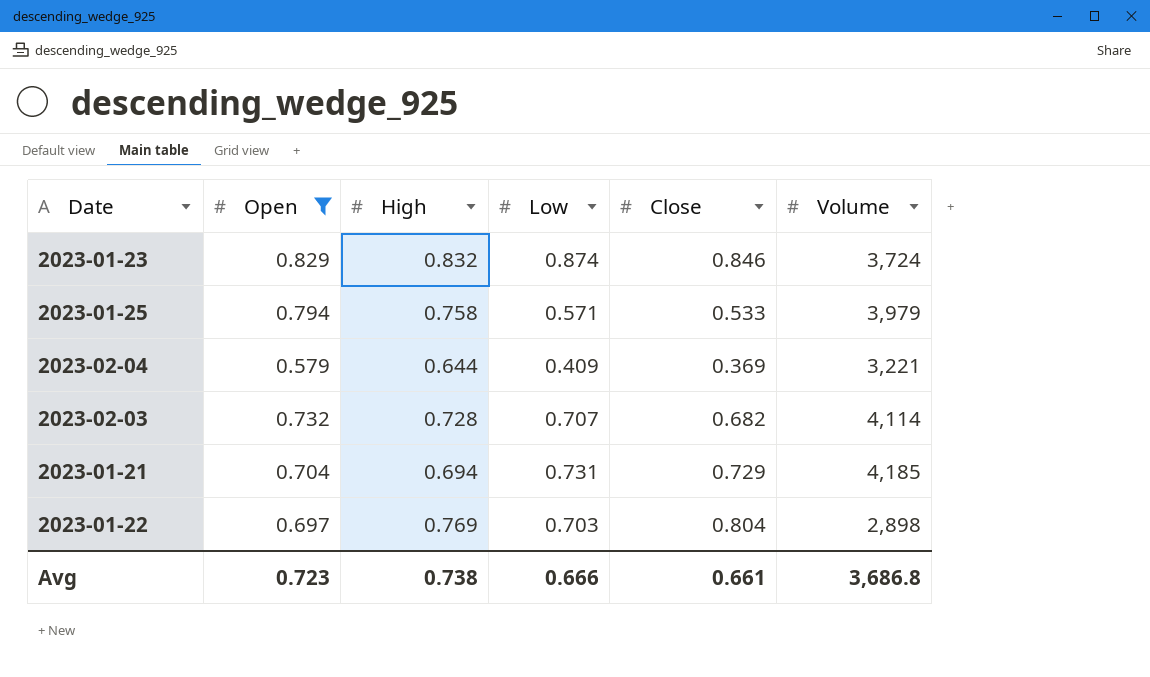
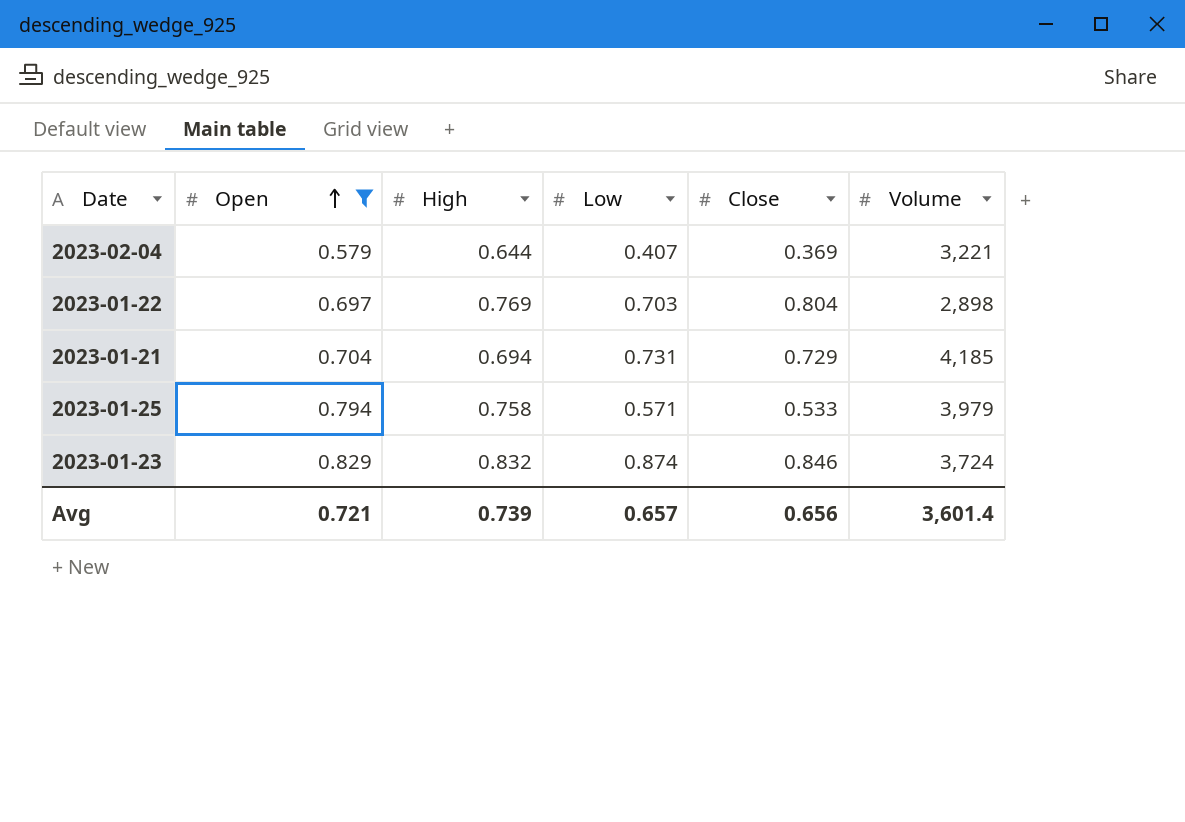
row order: none -> Open ascending
row 2023-02-03: 0.732 | 0.728 | 0.707 | 0.682 | 4,114 -> none
2023-02-04 | Low: 0.409 -> 0.407
Avg | Open: 0.723 -> 0.721
Avg | High: 0.738 -> 0.739
Avg | Low: 0.666 -> 0.657
Avg | Close: 0.661 -> 0.656
Avg | Volume: 3,686.8 -> 3,601.4

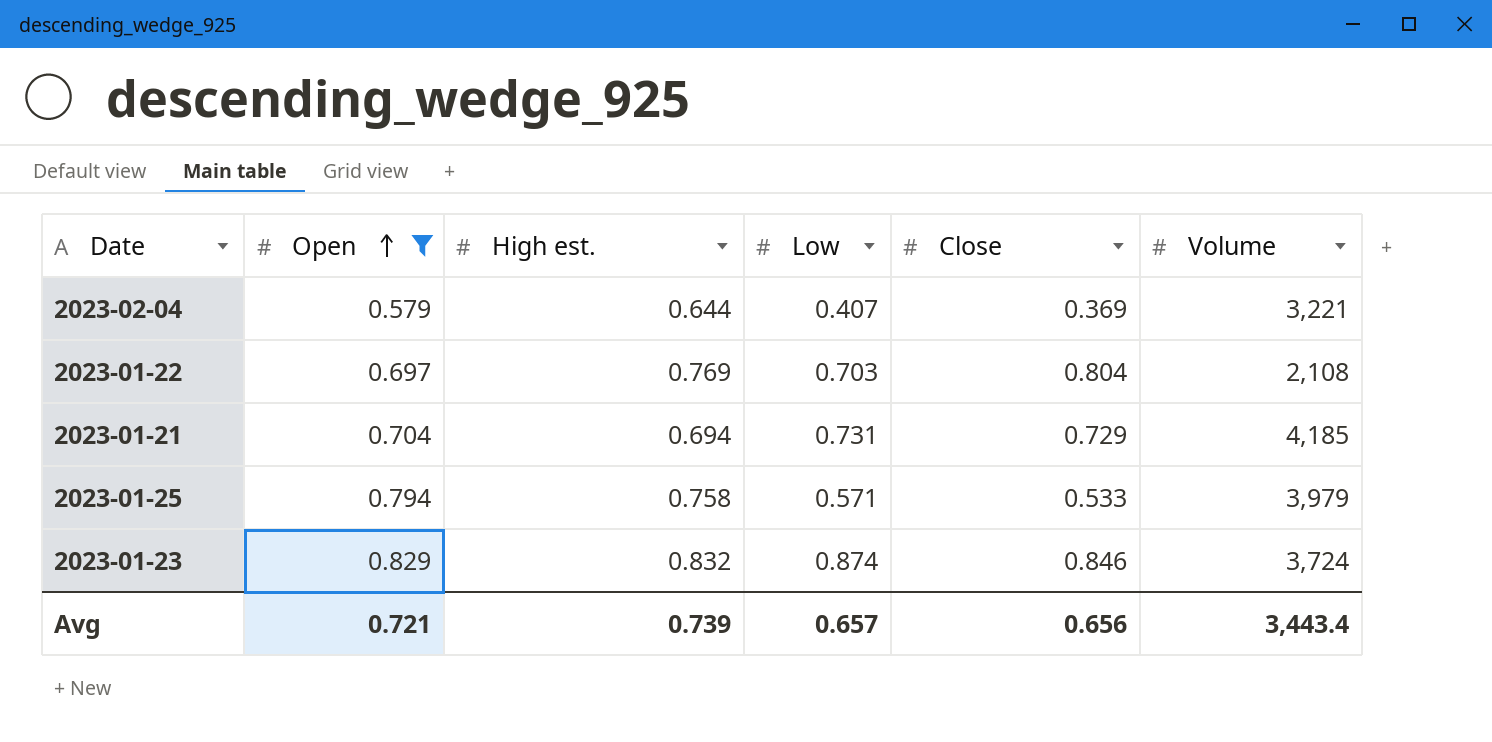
column name: High -> High est.
2023-01-22 | Volume: 2,898 -> 2,108
Avg | Volume: 3,601.4 -> 3,443.4

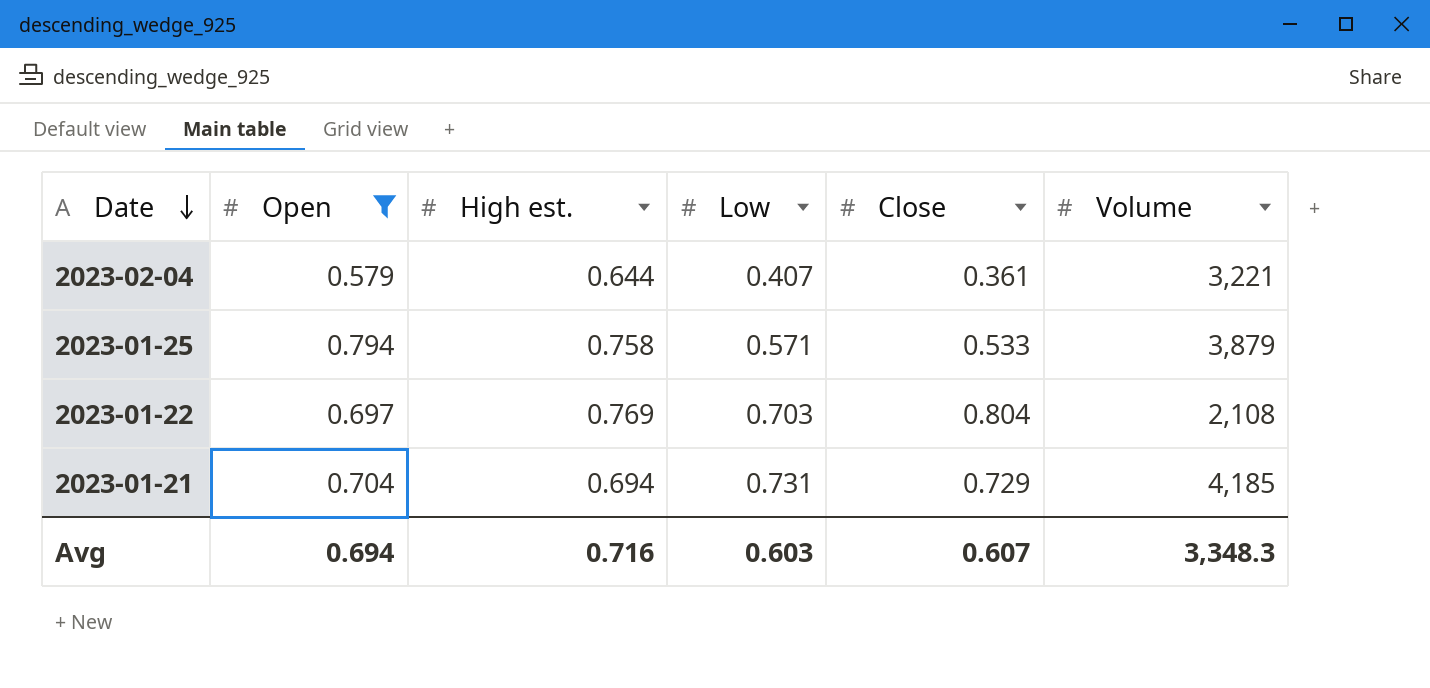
row order: Open ascending -> Date descending
row 2023-01-23: 0.829 | 0.832 | 0.874 | 0.846 | 3,724 -> none
2023-02-04 | Close: 0.369 -> 0.361
2023-01-25 | Volume: 3,979 -> 3,879
Avg | Open: 0.721 -> 0.694
Avg | High est.: 0.739 -> 0.716
Avg | Low: 0.657 -> 0.603
Avg | Close: 0.656 -> 0.607
Avg | Volume: 3,443.4 -> 3,348.3

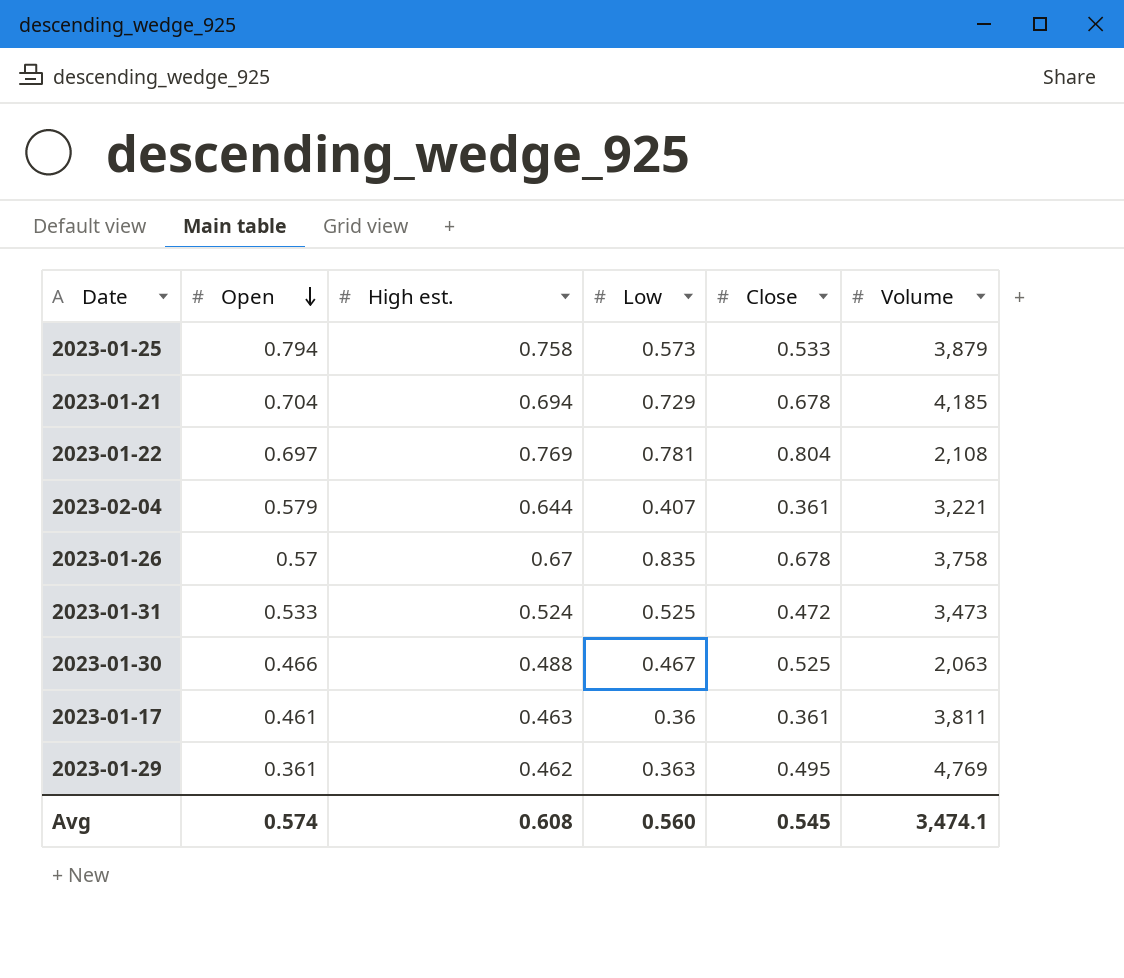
filter: Open >= 0.579 -> none
row order: Date descending -> Open descending
2023-01-25 | Low: 0.571 -> 0.573
2023-01-21 | Low: 0.731 -> 0.729
2023-01-21 | Close: 0.729 -> 0.678
2023-01-22 | Low: 0.703 -> 0.781
Avg | Open: 0.694 -> 0.574
Avg | High est.: 0.716 -> 0.608
Avg | Low: 0.603 -> 0.560
Avg | Close: 0.607 -> 0.545
Avg | Volume: 3,348.3 -> 3,474.1

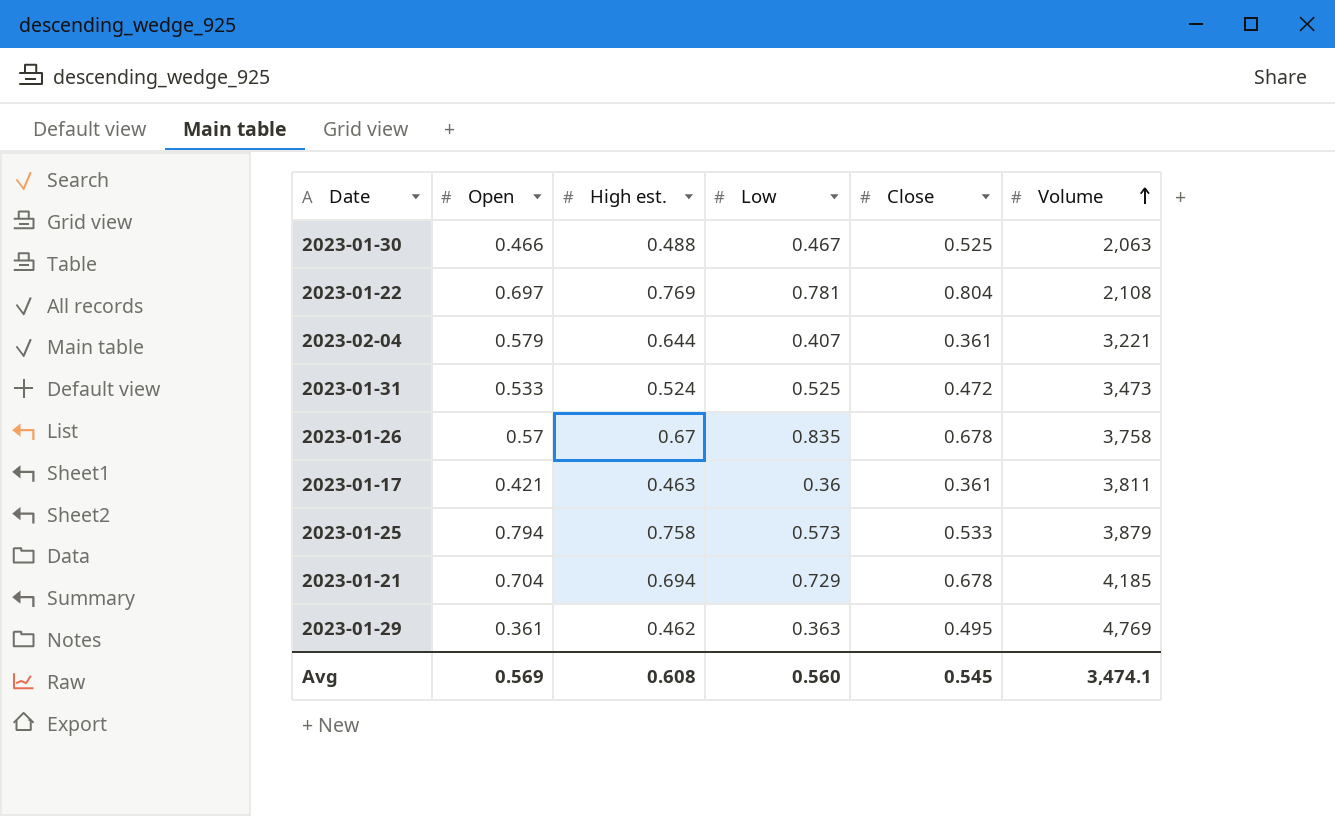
row order: Open descending -> Volume ascending
2023-01-17 | Open: 0.461 -> 0.421
Avg | Open: 0.574 -> 0.569

